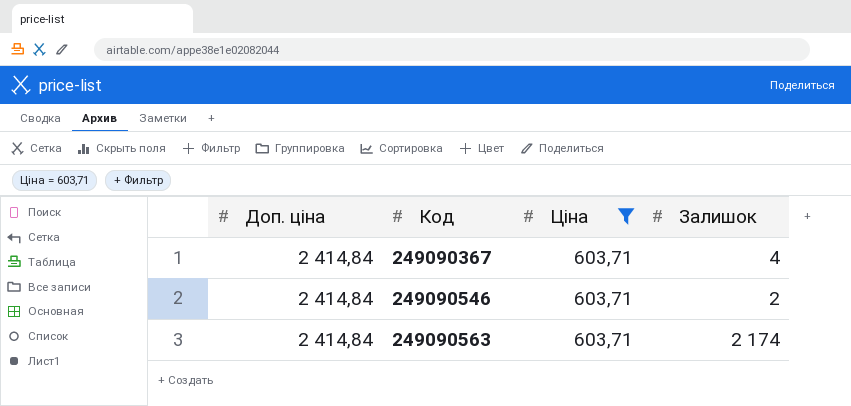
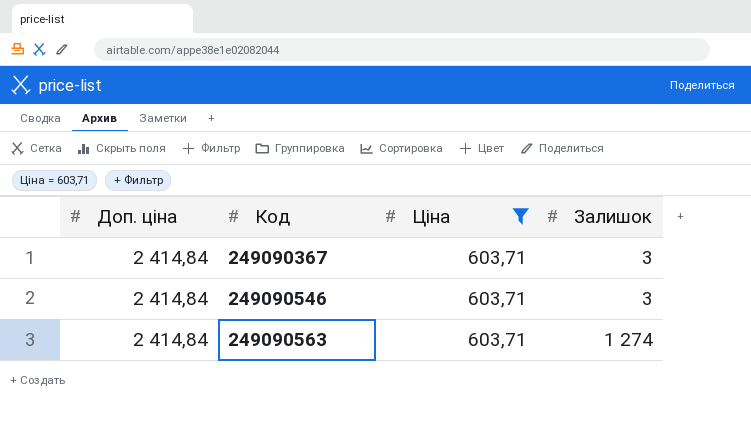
249090367 | Залишок: 4 -> 3
249090546 | Залишок: 2 -> 3
249090563 | Залишок: 2 174 -> 1 274

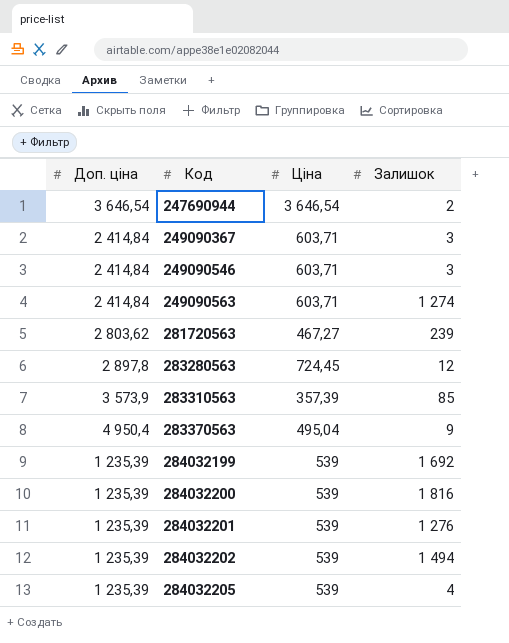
filter: Ціна = 603,71 -> none

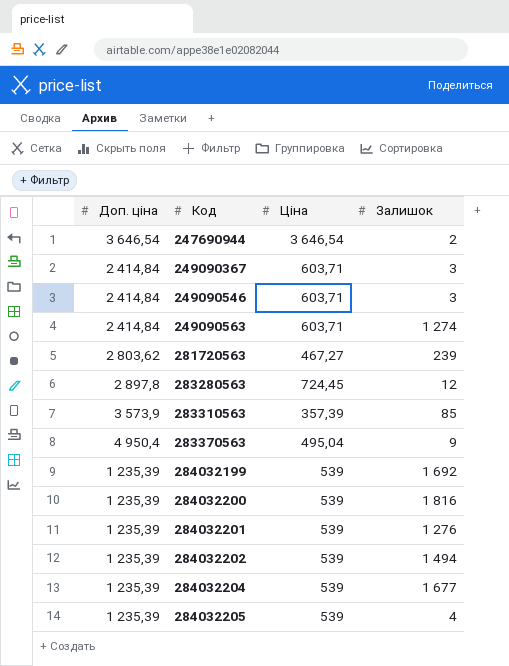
row 284032204: none -> 1 235,39 | 539 | 1 677

